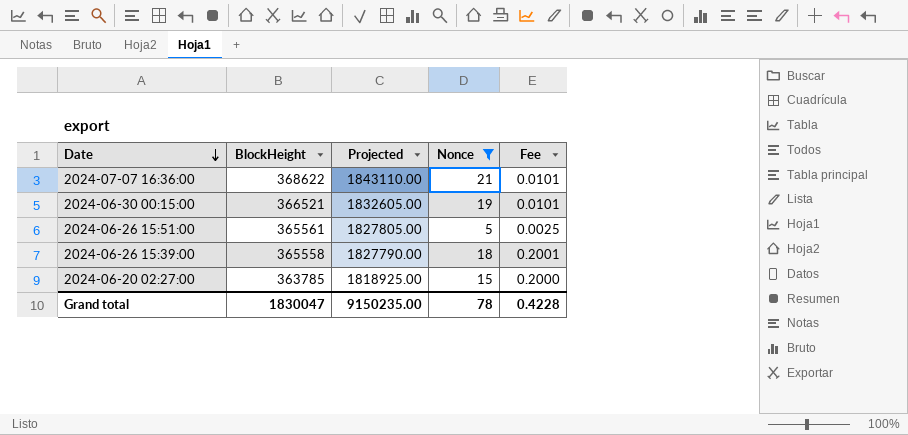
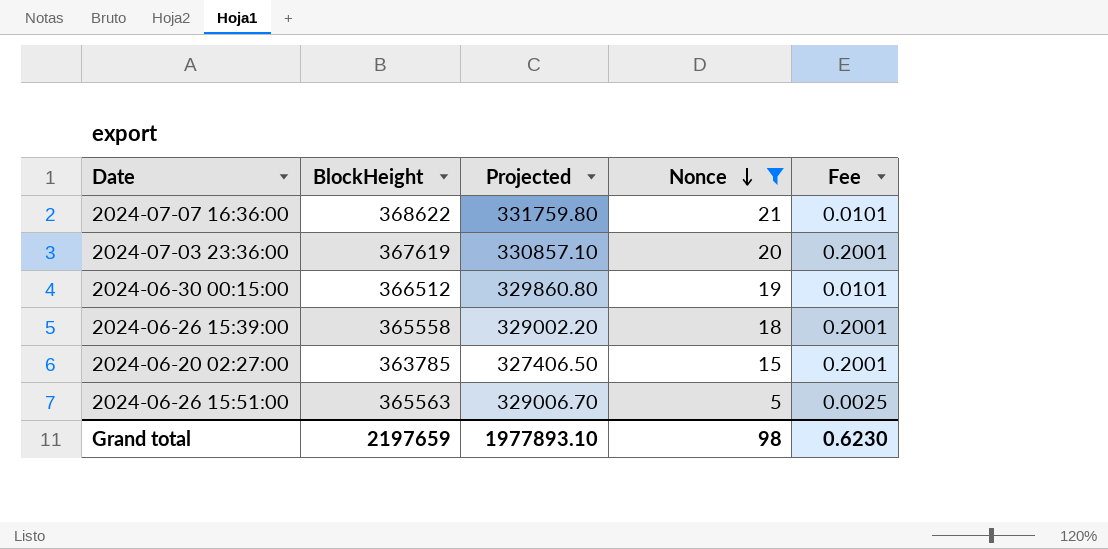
row order: Date descending -> Nonce descending
column Projected | formula: [BlockHeight] * 5 -> [BlockHeight] * 0.9
row 2024-07-03 23:36:00: none -> 367619 | 330857.10 | 20 | 0.2001
2024-06-30 00:15:00 | BlockHeight: 366521 -> 366512
2024-06-20 02:27:00 | Fee: 0.2000 -> 0.2001
2024-06-26 15:51:00 | BlockHeight: 365561 -> 365563
Grand total | BlockHeight: 1830047 -> 2197659
Grand total | Projected: 9150235.00 -> 1977893.10
Grand total | Nonce: 78 -> 98
Grand total | Fee: 0.4228 -> 0.6230

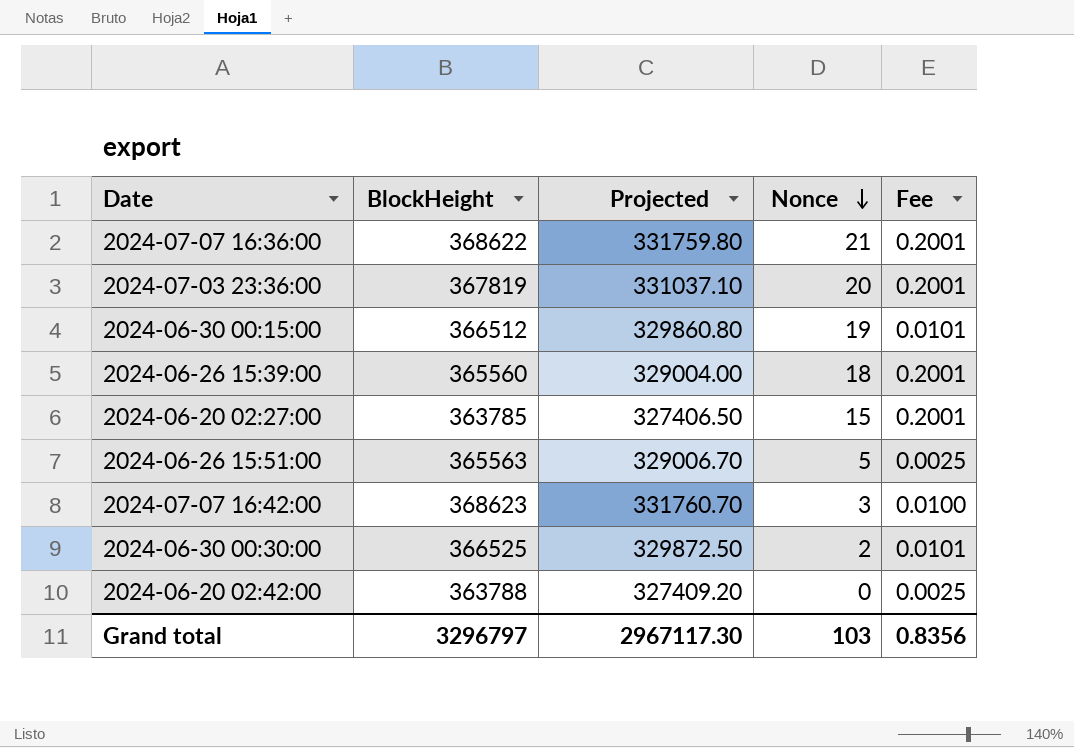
filter: Nonce >= 5 -> none
2024-07-07 16:36:00 | Fee: 0.0101 -> 0.2001
2024-07-03 23:36:00 | BlockHeight: 367619 -> 367819
2024-07-03 23:36:00 | Projected: 330857.10 -> 331037.10
2024-06-26 15:39:00 | BlockHeight: 365558 -> 365560
2024-06-26 15:39:00 | Projected: 329002.20 -> 329004.00
Grand total | BlockHeight: 2197659 -> 3296797
Grand total | Projected: 1977893.10 -> 2967117.30
Grand total | Nonce: 98 -> 103
Grand total | Fee: 0.6230 -> 0.8356

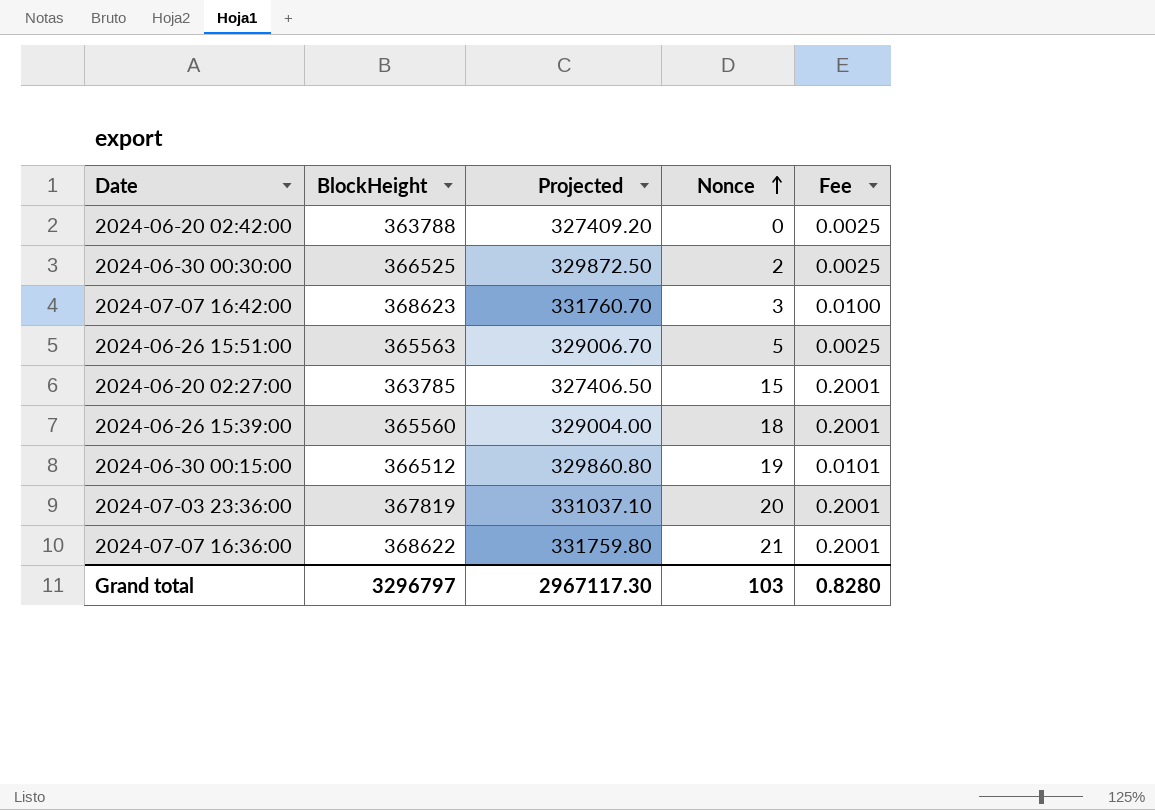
row order: Nonce descending -> Nonce ascending
2024-06-30 00:30:00 | Fee: 0.0101 -> 0.0025
Grand total | Fee: 0.8356 -> 0.8280

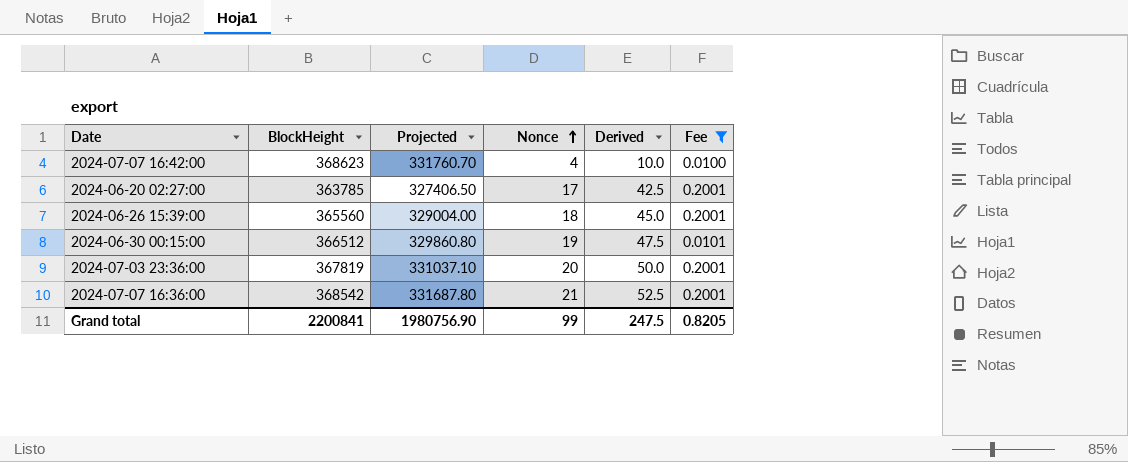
filter: none -> Fee != 0.0025
column Derived | formula: none -> [Nonce] * 2.5
2024-07-07 16:42:00 | Nonce: 3 -> 4
2024-06-20 02:27:00 | Nonce: 15 -> 17
2024-07-07 16:36:00 | BlockHeight: 368622 -> 368542
2024-07-07 16:36:00 | Projected: 331759.80 -> 331687.80
Grand total | BlockHeight: 3296797 -> 2200841
Grand total | Projected: 2967117.30 -> 1980756.90
Grand total | Nonce: 103 -> 99
Grand total | Fee: 0.8280 -> 0.8205

